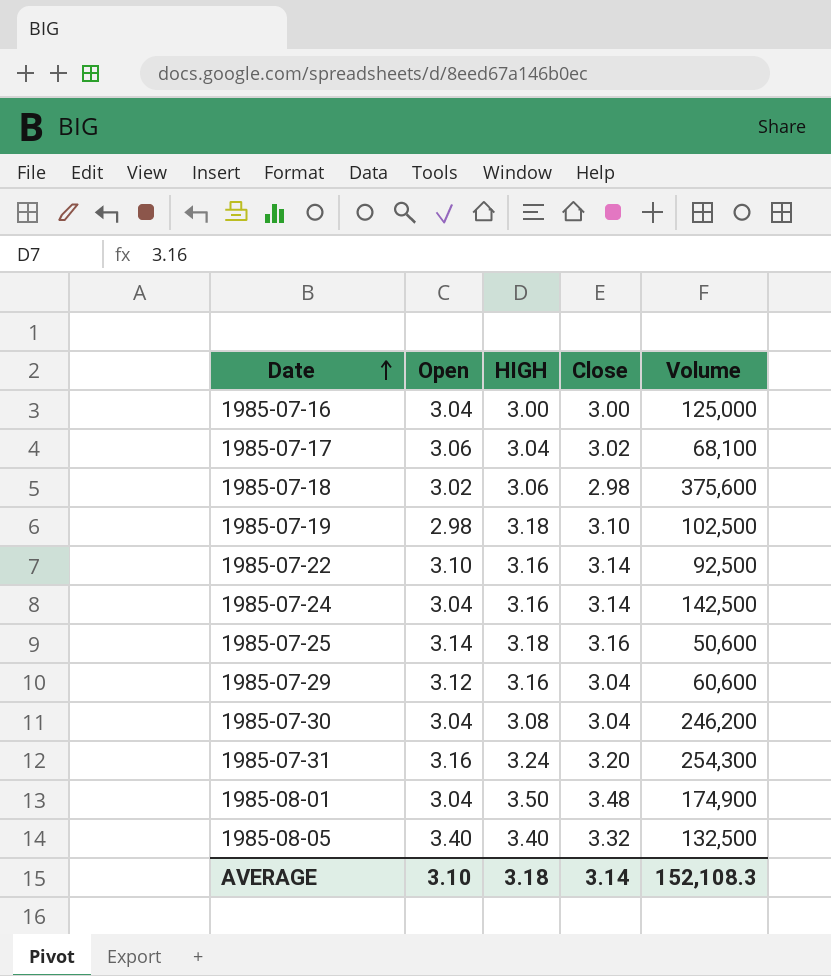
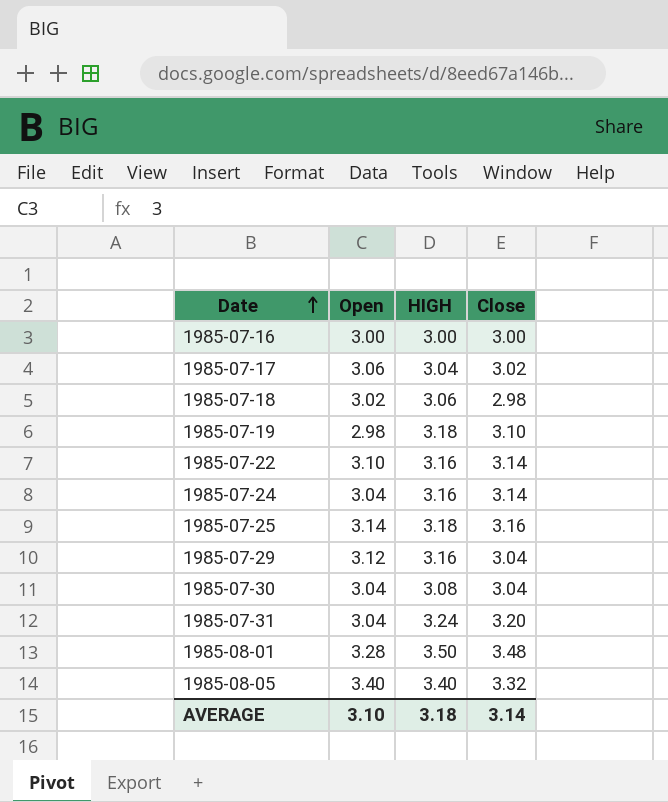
column Volume | position: 5 -> none
1985-07-16 | Open: 3.04 -> 3.00
1985-07-31 | Open: 3.16 -> 3.04
1985-08-01 | Open: 3.04 -> 3.28

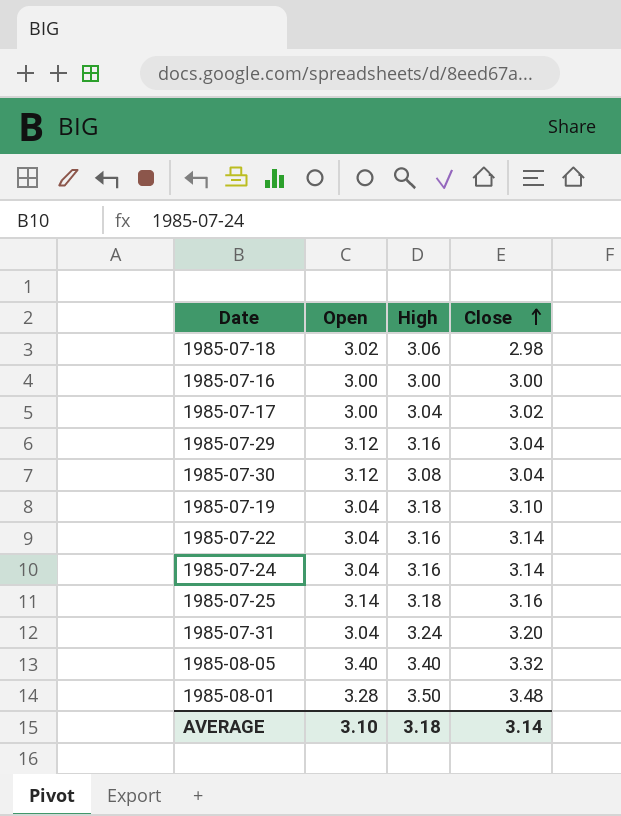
row order: Date ascending -> Close ascending
column name: HIGH -> High
1985-07-17 | Open: 3.06 -> 3.00
1985-07-30 | Open: 3.04 -> 3.12
1985-07-19 | Open: 2.98 -> 3.04
1985-07-22 | Open: 3.10 -> 3.04

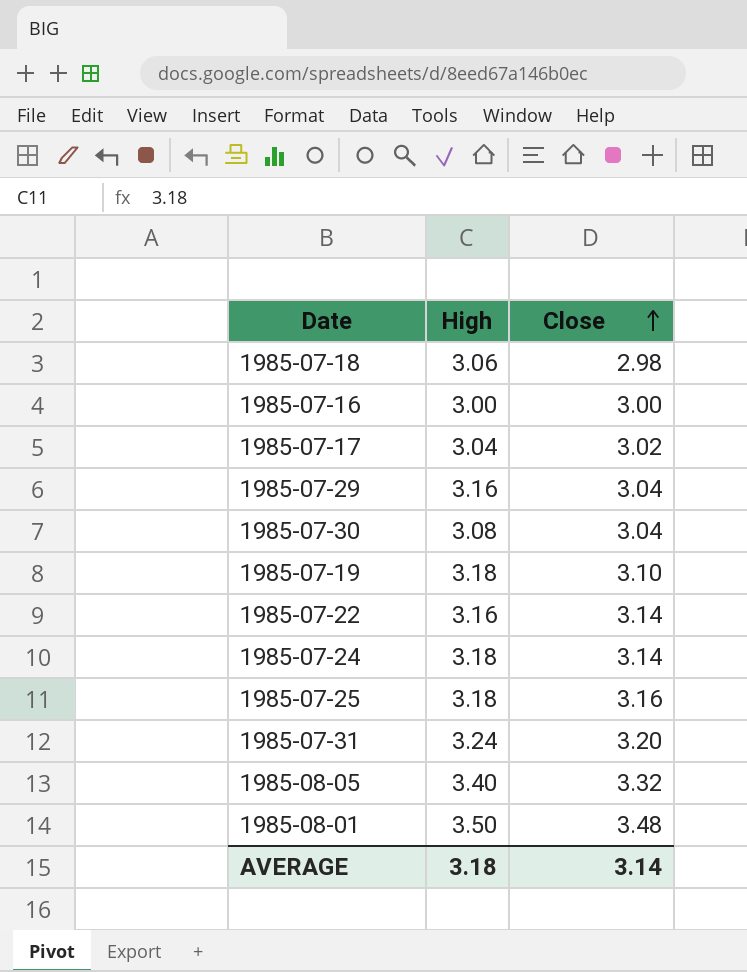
column Open | position: 2 -> none
1985-07-24 | High: 3.16 -> 3.18

